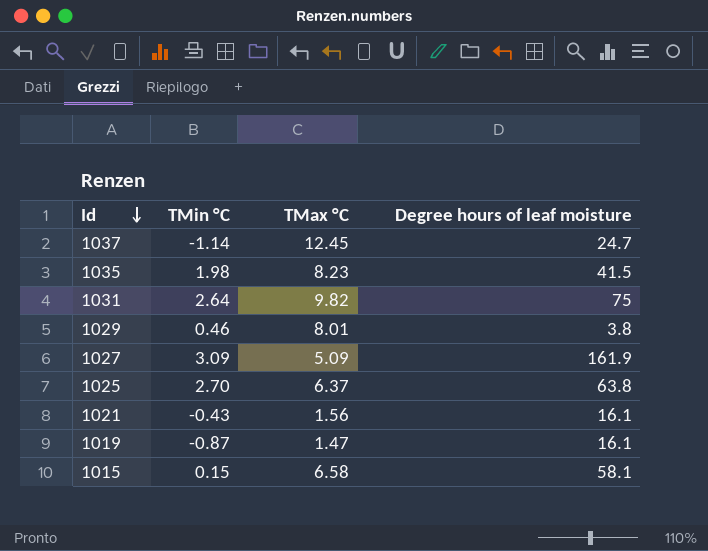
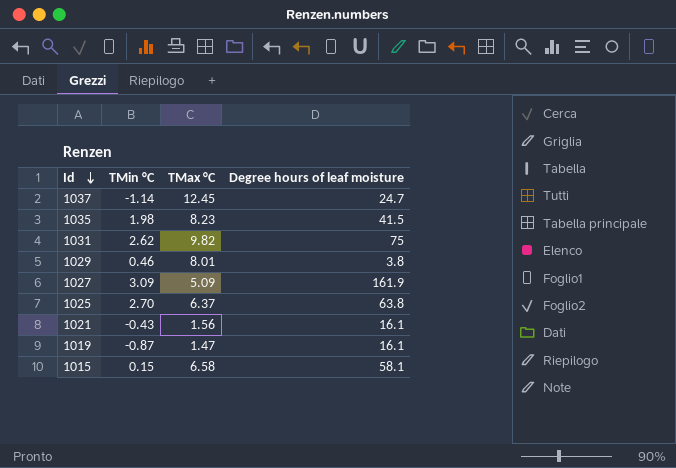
1031 | TMin °C: 2.64 -> 2.62

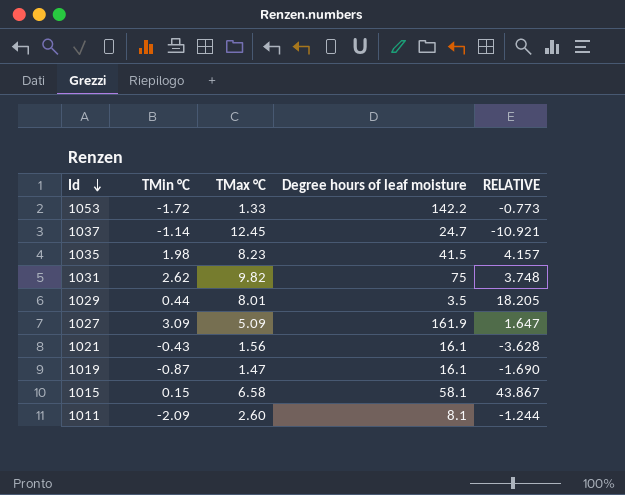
column RELATIVE | formula: none -> [TMax °C] / [TMin °C]
row 1025: 2.70 | 6.37 | 63.8 -> none
row 1053: none -> -1.72 | 1.33 | 142.2 | -0.773
1029 | TMin °C: 0.46 -> 0.44
1029 | Degree hours of leaf moisture: 3.8 -> 3.5
row 1011: none -> -2.09 | 2.60 | 8.1 | -1.244

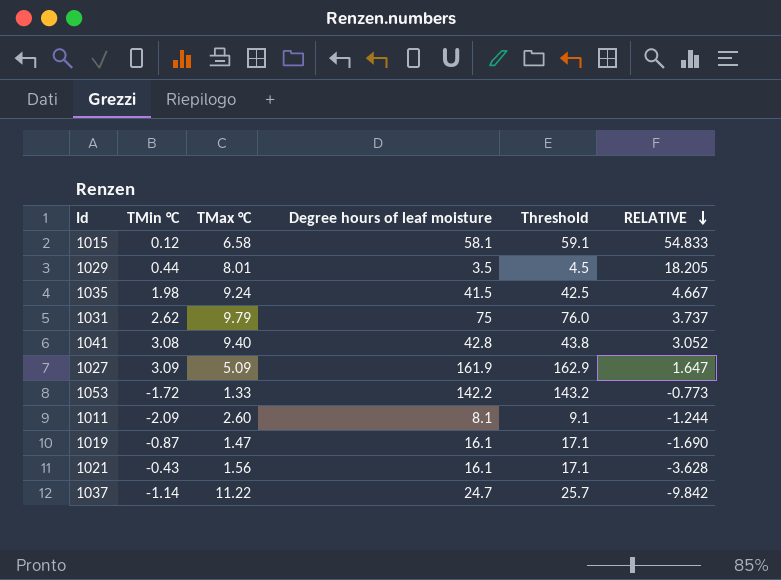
row order: Id descending -> RELATIVE descending
column Threshold | formula: none -> [Degree hours of leaf moisture] + 1
1015 | TMin °C: 0.15 -> 0.12
1015 | RELATIVE: 43.867 -> 54.833
1035 | TMax °C: 8.23 -> 9.24
1035 | RELATIVE: 4.157 -> 4.667
1031 | TMax °C: 9.82 -> 9.79
1031 | RELATIVE: 3.748 -> 3.737
row 1041: none -> 3.08 | 9.40 | 42.8 | 43.8 | 3.052
1037 | TMax °C: 12.45 -> 11.22
1037 | RELATIVE: -10.921 -> -9.842

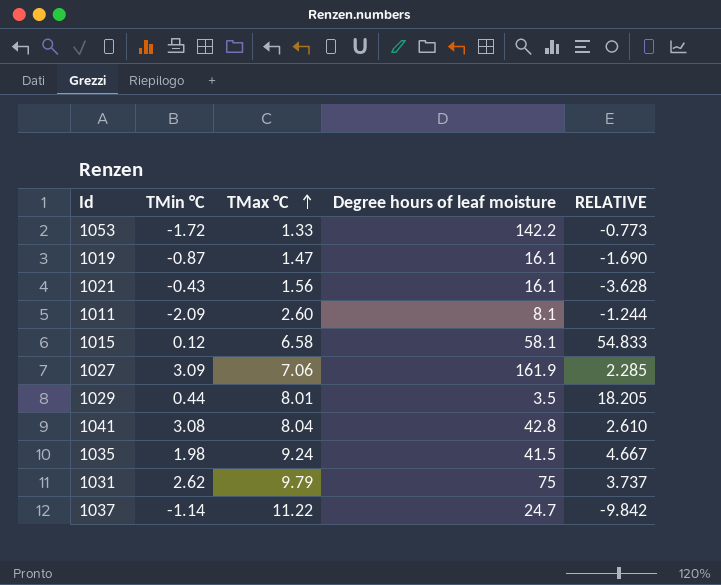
row order: RELATIVE descending -> TMax °C ascending
column Threshold | formula: [Degree hours of leaf moisture] + 1 -> none
1027 | TMax °C: 5.09 -> 7.06
1027 | RELATIVE: 1.647 -> 2.285
1041 | TMax °C: 9.40 -> 8.04
1041 | RELATIVE: 3.052 -> 2.610

